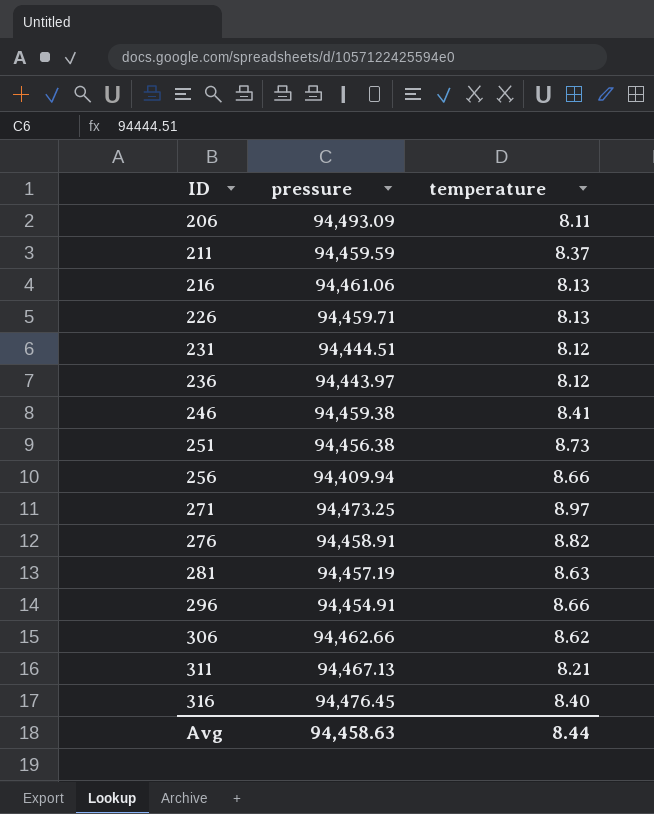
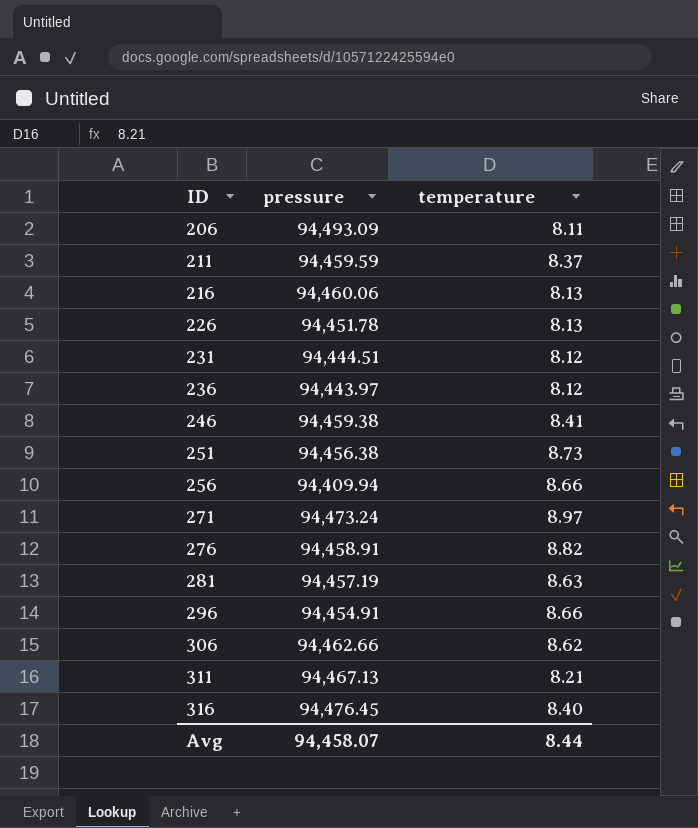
216 | pressure: 94,461.06 -> 94,460.06
226 | pressure: 94,459.71 -> 94,451.78
271 | pressure: 94,473.25 -> 94,473.24
Avg | pressure: 94,458.63 -> 94,458.07

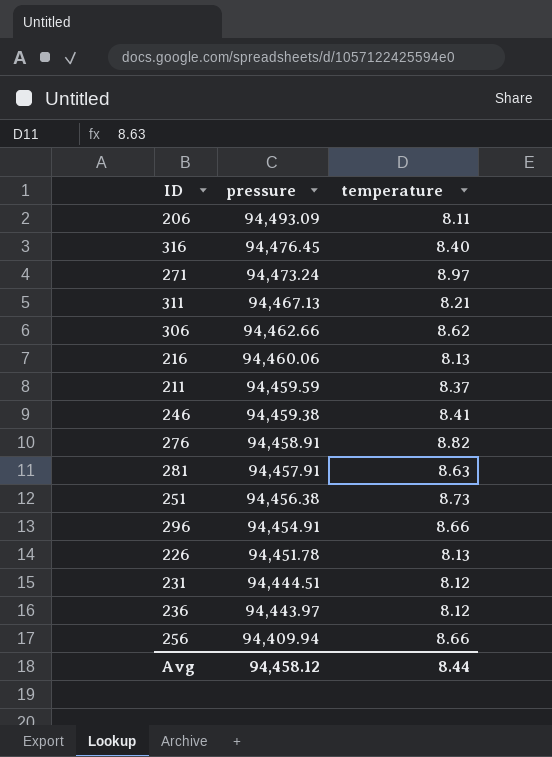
row order: ID ascending -> pressure descending
281 | pressure: 94,457.19 -> 94,457.91
Avg | pressure: 94,458.07 -> 94,458.12

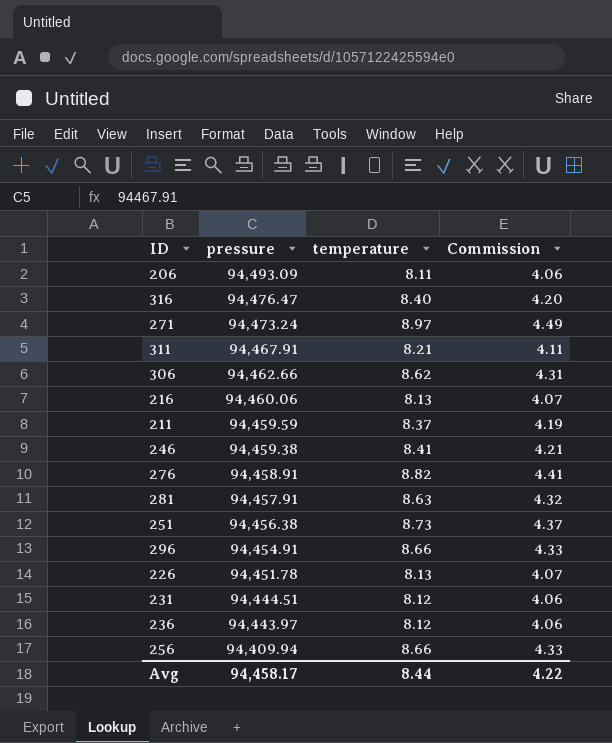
column Commission | formula: none -> [temperature] * 0.5
316 | pressure: 94,476.45 -> 94,476.47
311 | pressure: 94,467.13 -> 94,467.91
Avg | pressure: 94,458.12 -> 94,458.17

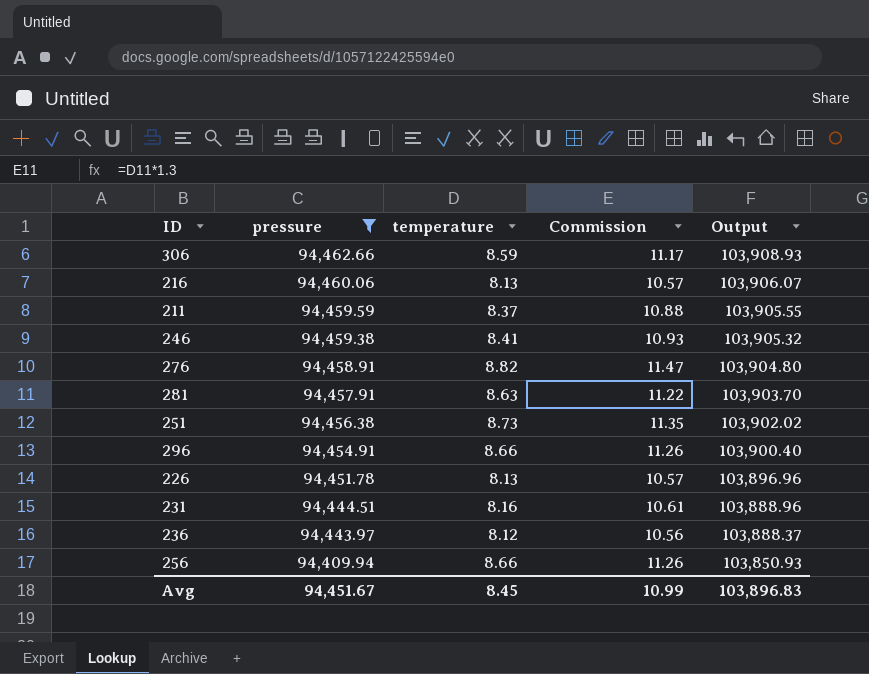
filter: none -> pressure <= 94,462.66
column Commission | formula: [temperature] * 0.5 -> [temperature] * 1.3
column Output | formula: none -> [pressure] * 1.1
306 | temperature: 8.62 -> 8.59
231 | temperature: 8.12 -> 8.16
Avg | pressure: 94,458.17 -> 94,451.67
Avg | temperature: 8.44 -> 8.45
Avg | Commission: 4.22 -> 10.99

